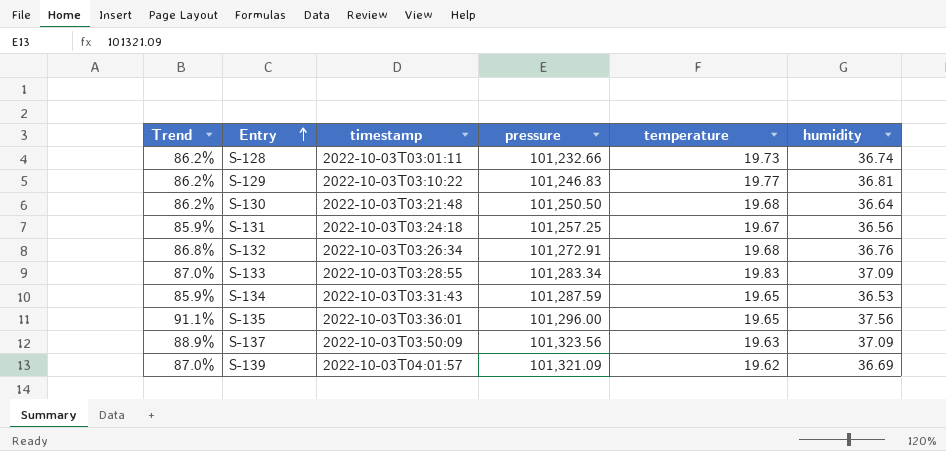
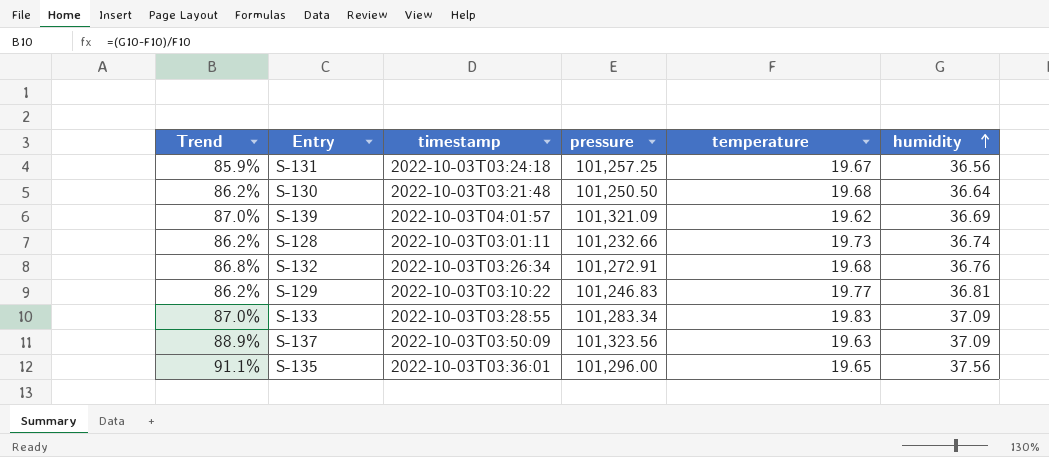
row order: Entry ascending -> humidity ascending
row S-134: 85.9% | 2022-10-03T03:31:43 | 101,287.59 | 19.65 | 36.53 -> none

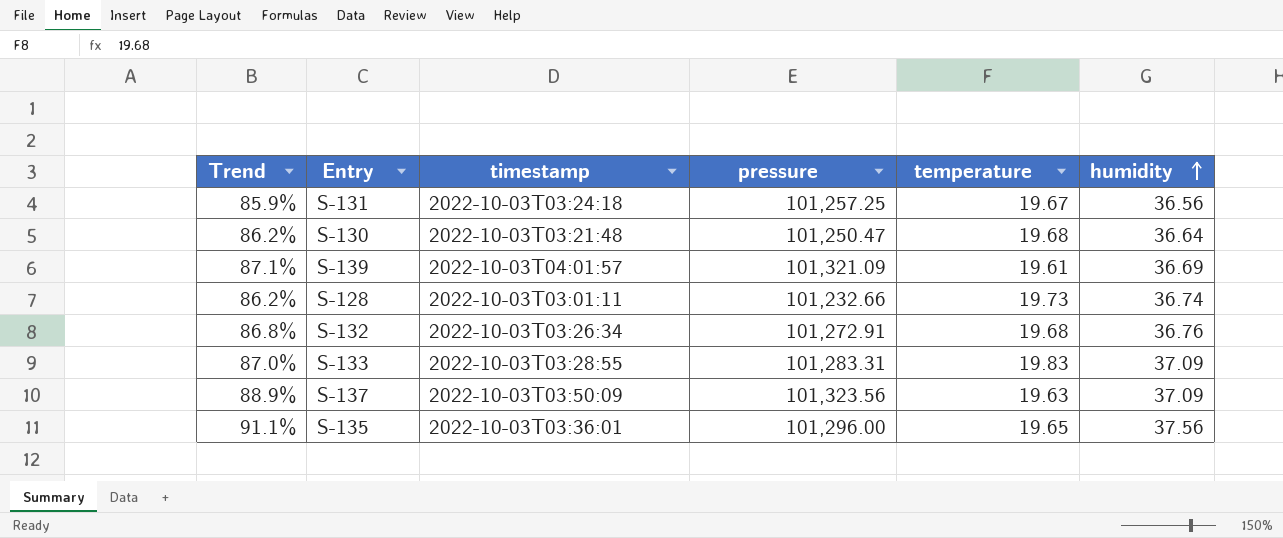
row S-129: 86.2% | 2022-10-03T03:10:22 | 101,246.83 | 19.77 | 36.81 -> none
S-130 | pressure: 101,250.50 -> 101,250.47
S-139 | Trend: 87.0% -> 87.1%
S-139 | temperature: 19.62 -> 19.61
S-133 | pressure: 101,283.34 -> 101,283.31

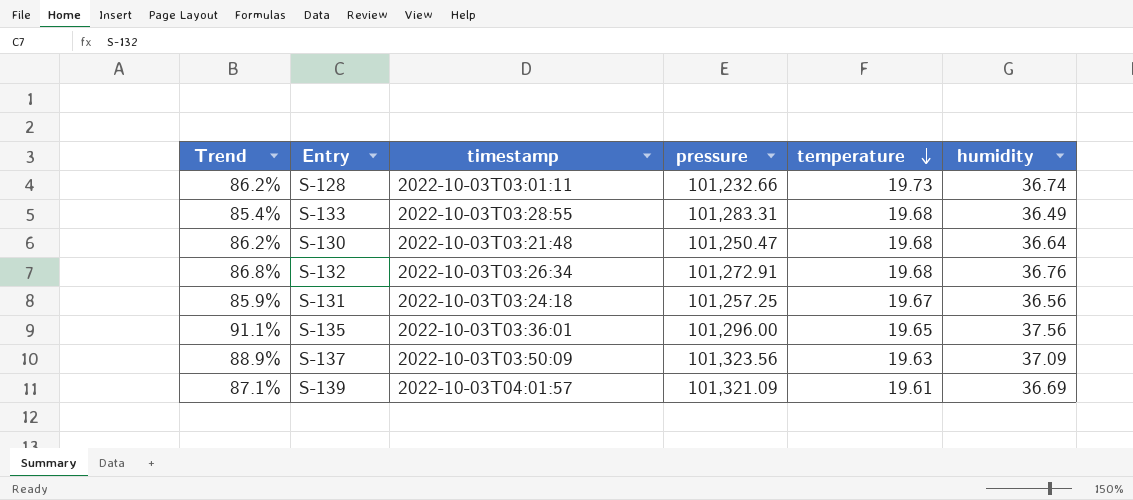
row order: humidity ascending -> temperature descending
S-133 | Trend: 87.0% -> 85.4%
S-133 | temperature: 19.83 -> 19.68
S-133 | humidity: 37.09 -> 36.49

